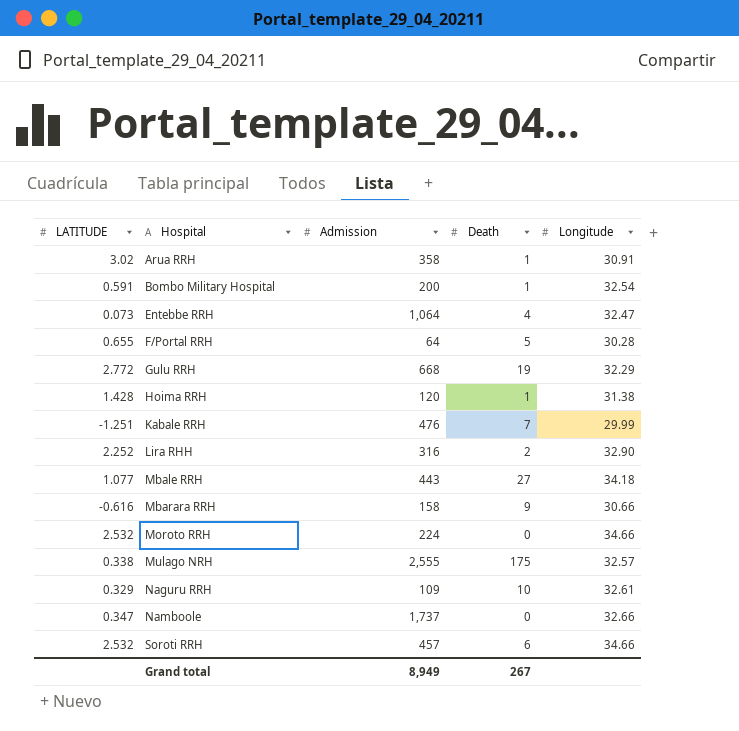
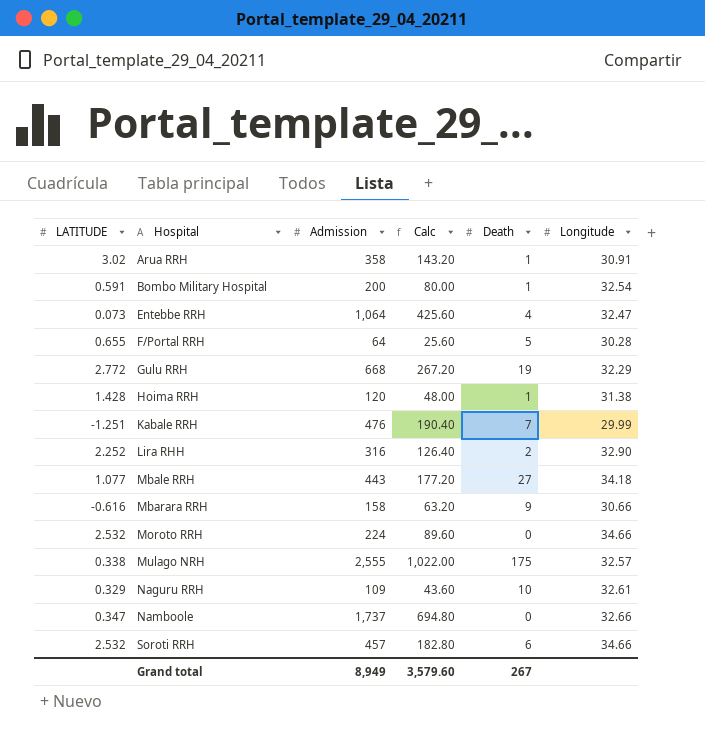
column Calc | formula: none -> [Admission] * 0.4

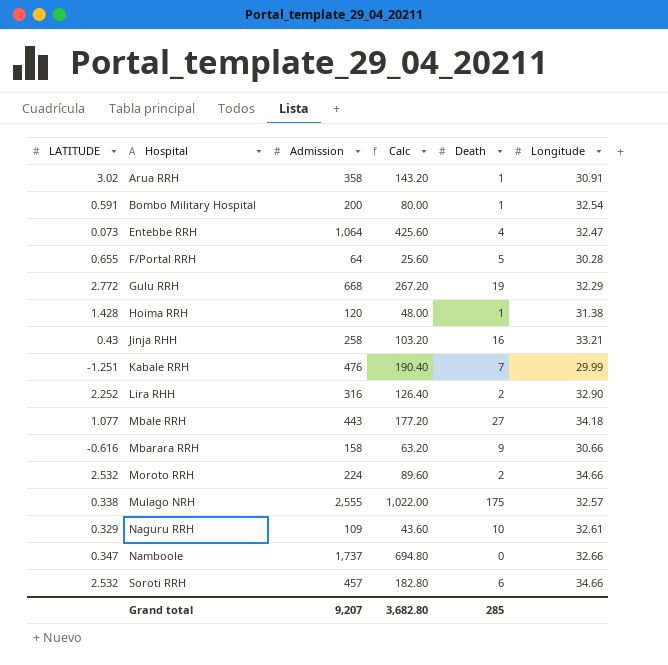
row Jinja RHH: none -> 0.43 | 258 | 103.20 | 16 | 33.21
Moroto RRH | Death: 0 -> 2
Grand total | Admission: 8,949 -> 9,207
Grand total | Calc: 3,579.60 -> 3,682.80
Grand total | Death: 267 -> 285

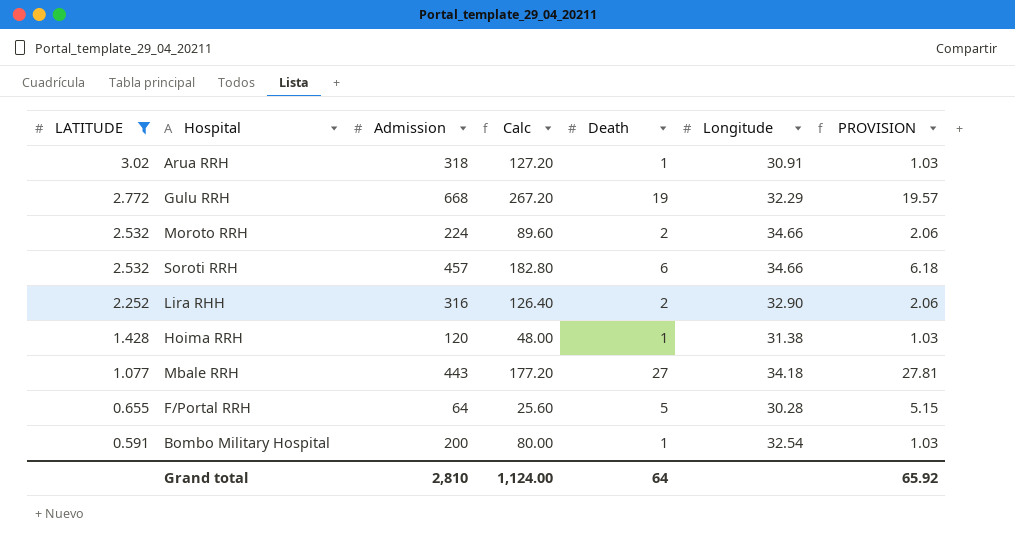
filter: none -> LATITUDE >= 0.591
row order: Hospital ascending -> LATITUDE descending
column PROVISION | formula: none -> [Death] * 1.03
Arua RRH | Admission: 358 -> 318
Arua RRH | Calc: 143.20 -> 127.20
Grand total | Admission: 9,207 -> 2,810
Grand total | Calc: 3,682.80 -> 1,124.00
Grand total | Death: 285 -> 64

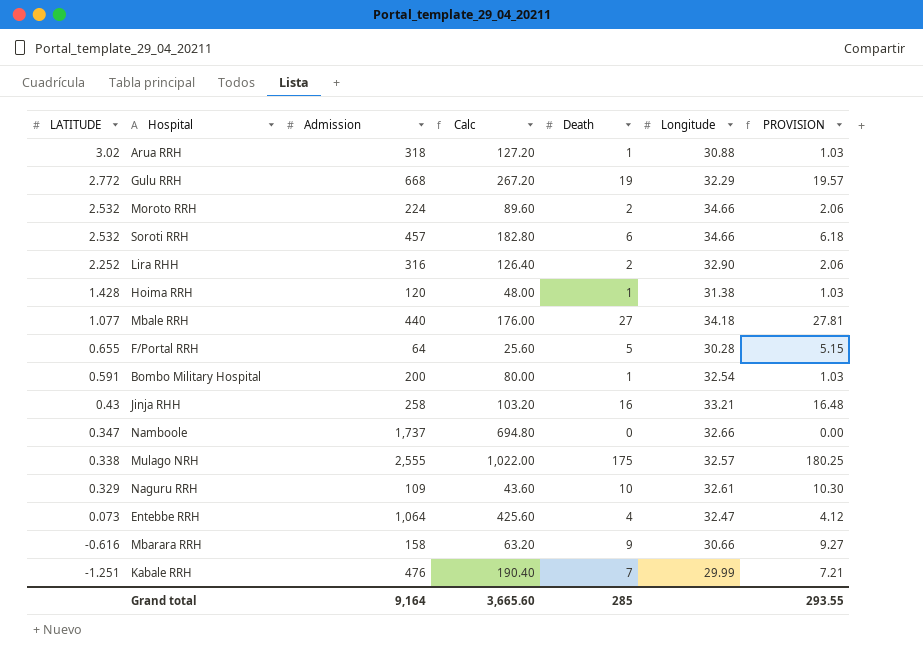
filter: LATITUDE >= 0.591 -> none
Arua RRH | Longitude: 30.91 -> 30.88
Mbale RRH | Admission: 443 -> 440
Mbale RRH | Calc: 177.20 -> 176.00
Grand total | Admission: 2,810 -> 9,164
Grand total | Calc: 1,124.00 -> 3,665.60
Grand total | Death: 64 -> 285
Grand total | PROVISION: 65.92 -> 293.55

